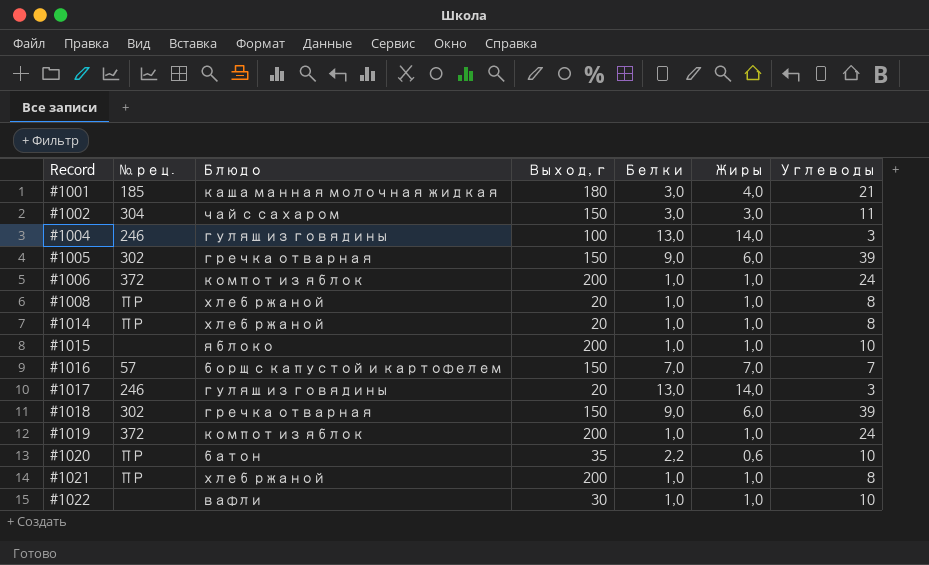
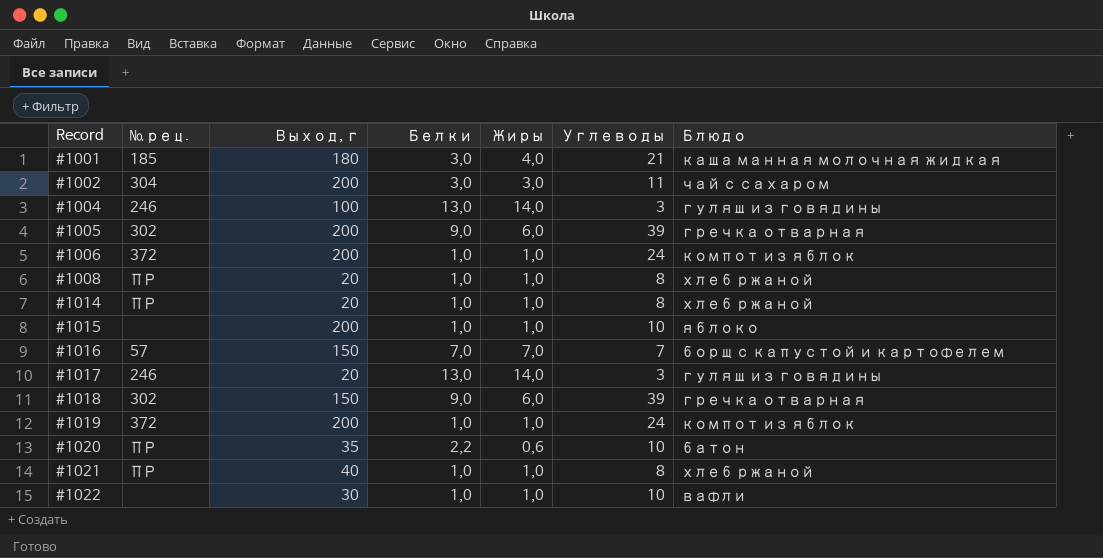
column Блюдо | position: 3 -> 7
#1002 | Выход, г: 150 -> 200
#1005 | Выход, г: 150 -> 200
#1021 | Выход, г: 200 -> 40

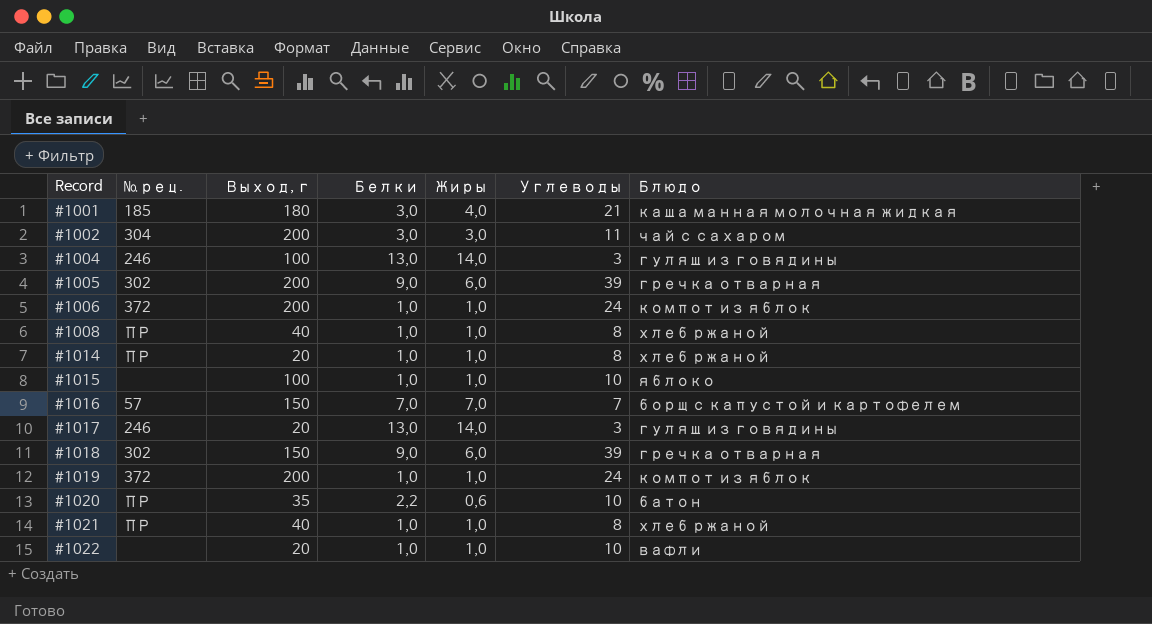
#1008 | Выход, г: 20 -> 40
#1015 | Выход, г: 200 -> 100
#1022 | Выход, г: 30 -> 20

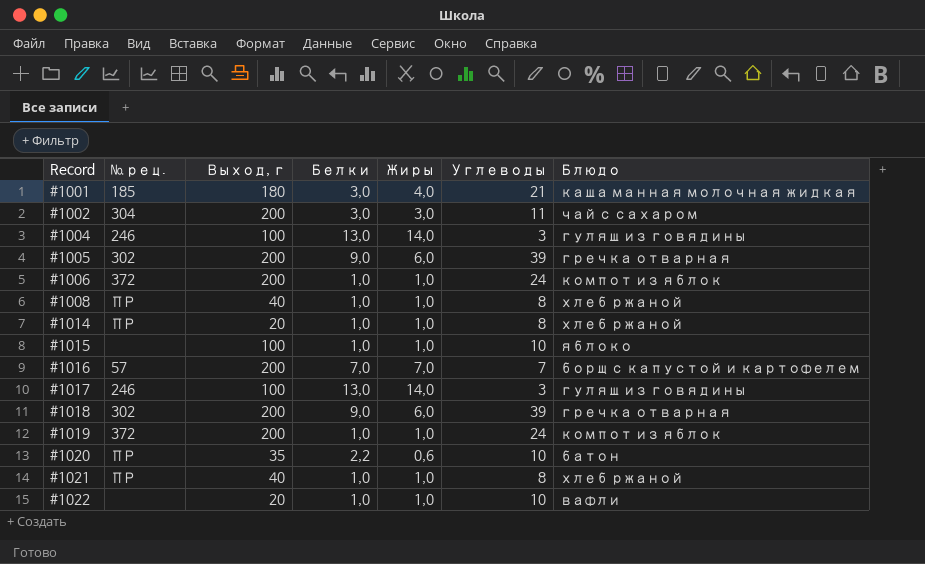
#1016 | Выход, г: 150 -> 200
#1017 | Выход, г: 20 -> 100
#1018 | Выход, г: 150 -> 200

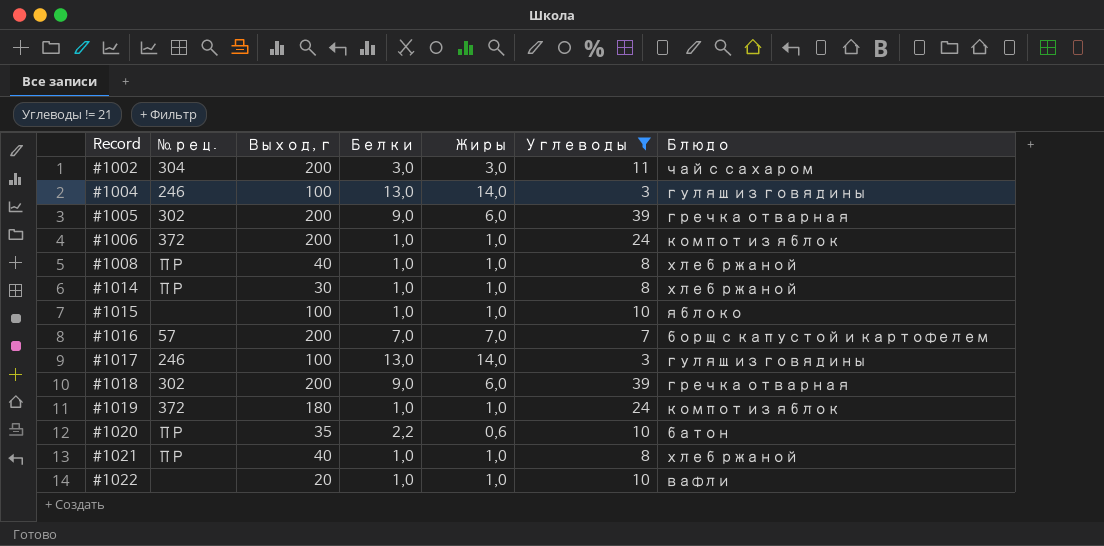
filter: none -> Углеводы != 21
#1014 | Выход, г: 20 -> 30
#1019 | Выход, г: 200 -> 180

